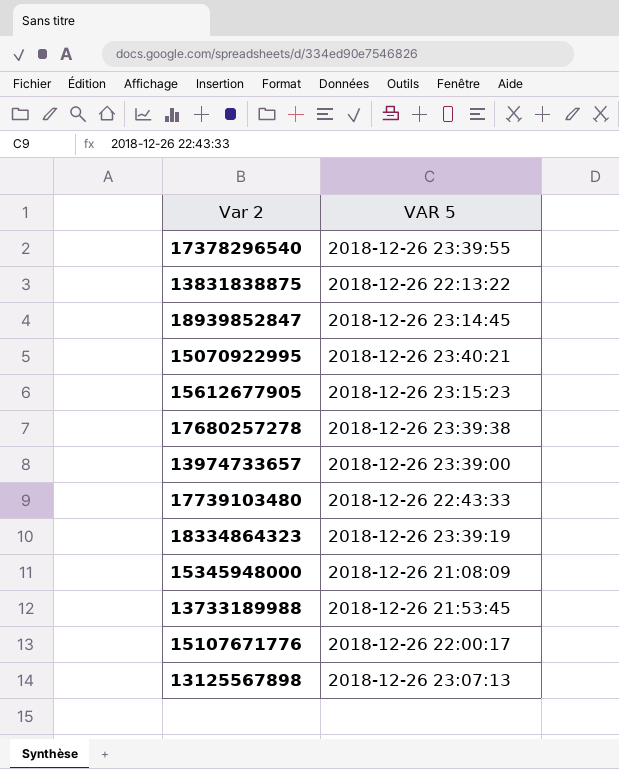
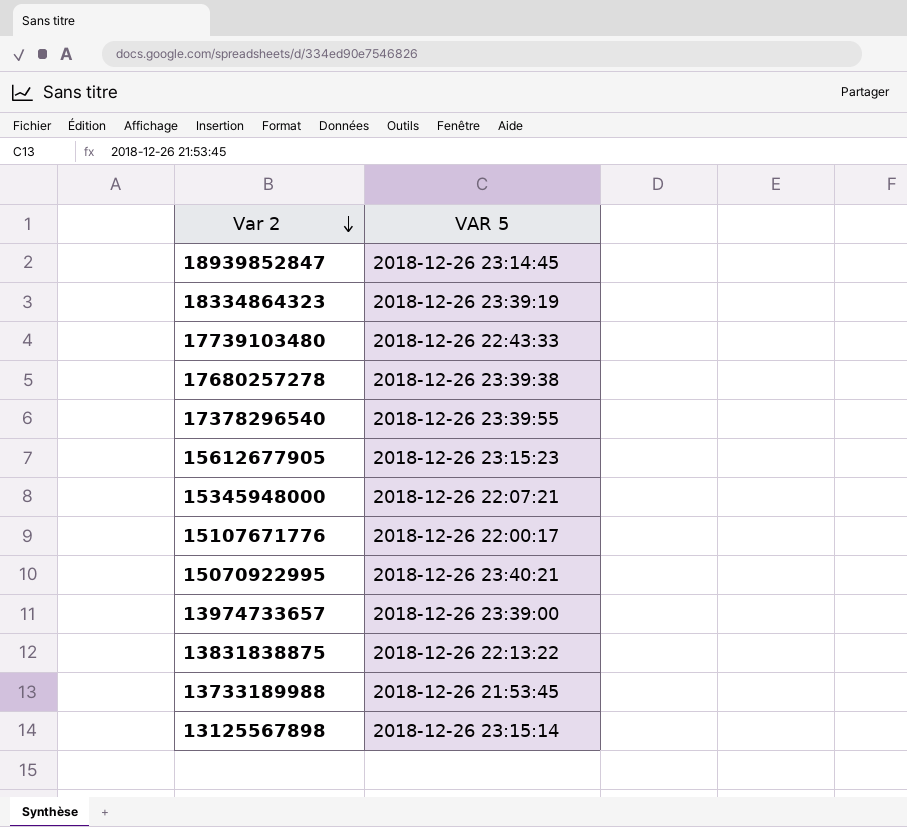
row order: none -> Var 2 descending
15345948000 | VAR 5: 2018-12-26 21:08:09 -> 2018-12-26 22:07:21
13125567898 | VAR 5: 2018-12-26 23:07:13 -> 2018-12-26 23:15:14

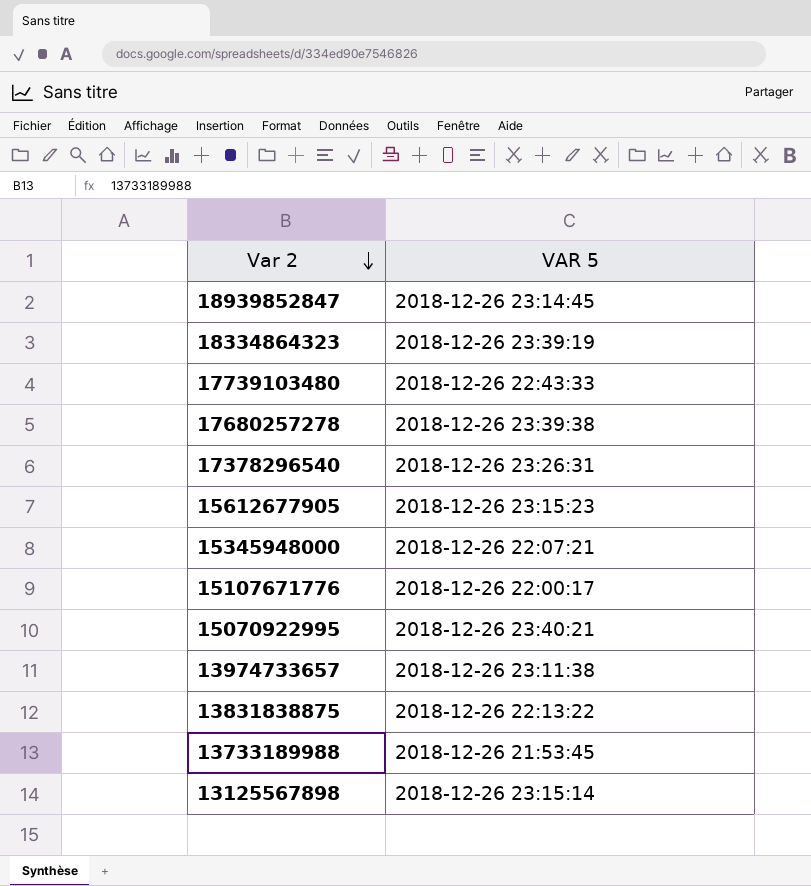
17378296540 | VAR 5: 2018-12-26 23:39:55 -> 2018-12-26 23:26:31
13974733657 | VAR 5: 2018-12-26 23:39:00 -> 2018-12-26 23:11:38

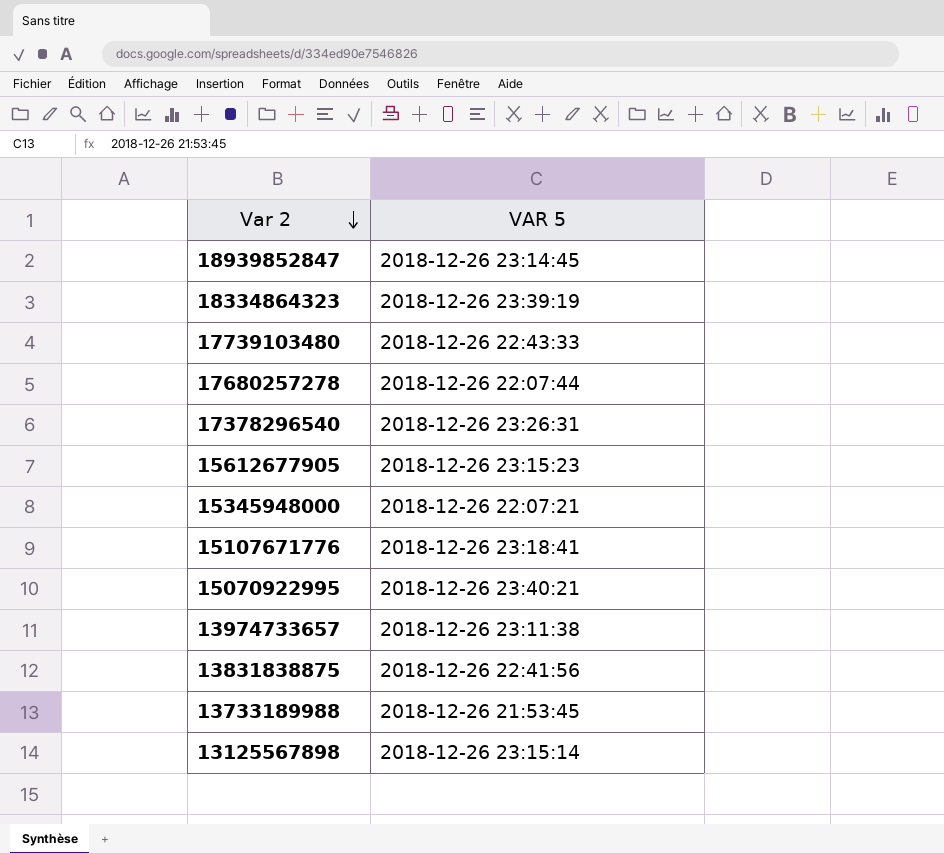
17680257278 | VAR 5: 2018-12-26 23:39:38 -> 2018-12-26 22:07:44
15107671776 | VAR 5: 2018-12-26 22:00:17 -> 2018-12-26 23:18:41
13831838875 | VAR 5: 2018-12-26 22:13:22 -> 2018-12-26 22:41:56

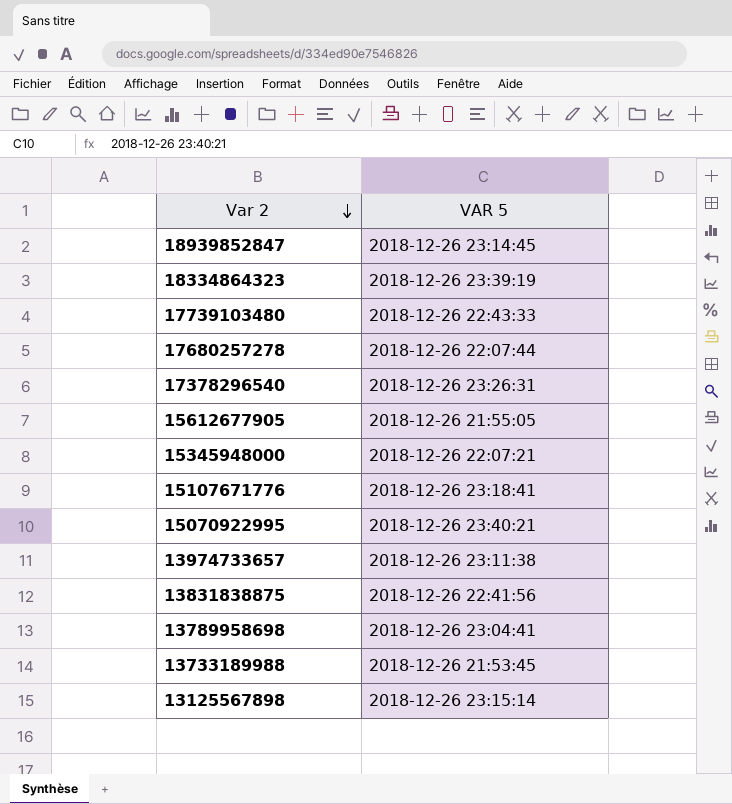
15612677905 | VAR 5: 2018-12-26 23:15:23 -> 2018-12-26 21:55:05
row 13789958698: none -> 2018-12-26 23:04:41

